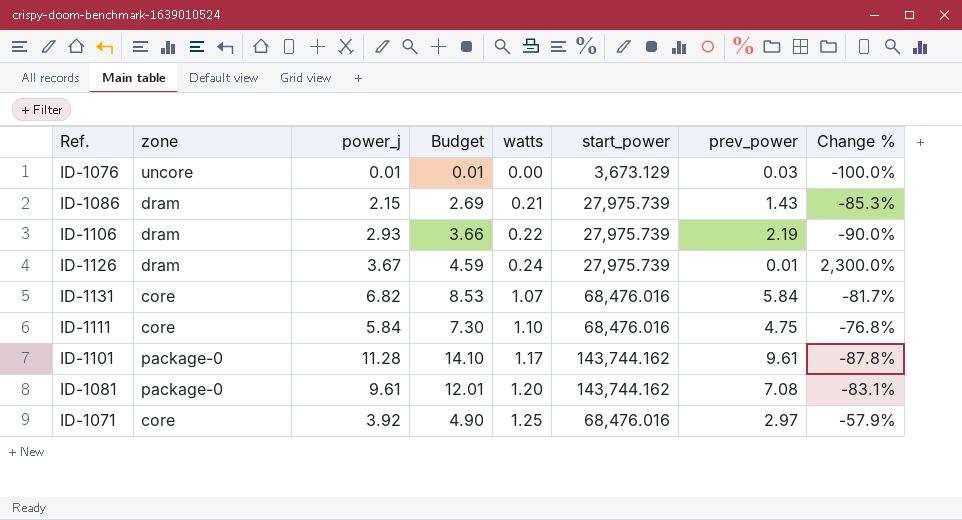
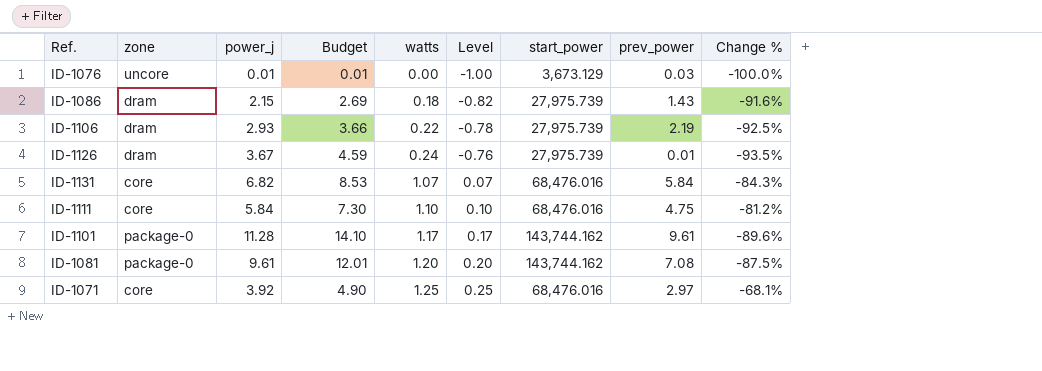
column Level | formula: none -> [watts] - 1
column Change % | formula: ([watts] - [prev_power]) / [prev_power] -> ([watts] - [power_j]) / [power_j]
ID-1086 | watts: 0.21 -> 0.18

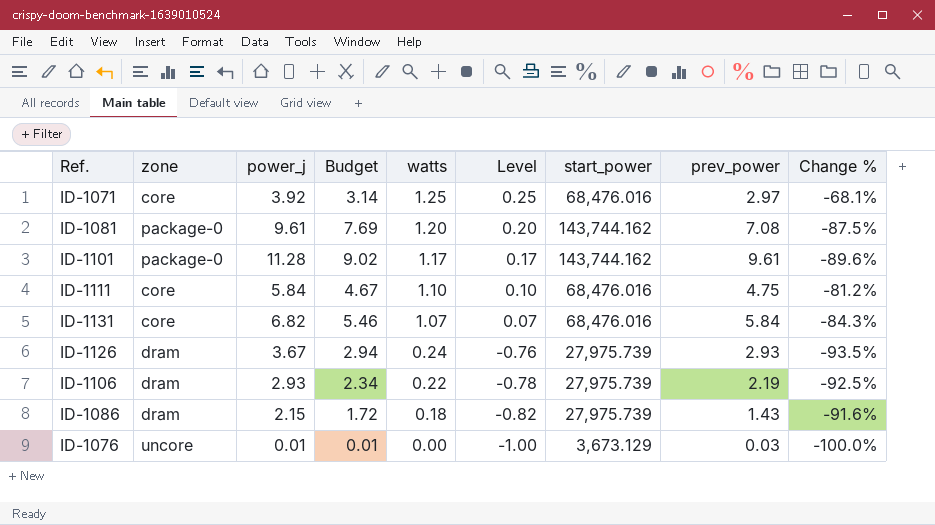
row order: watts ascending -> watts descending
column Budget | formula: [power_j] * 1.25 -> [power_j] * 0.8
ID-1126 | prev_power: 0.01 -> 2.93

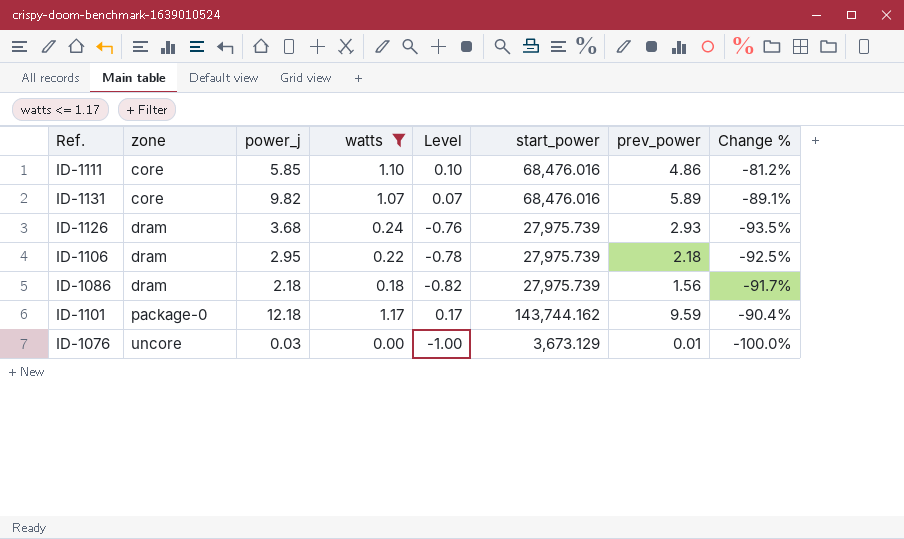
filter: none -> watts <= 1.17
row order: watts descending -> zone ascending
column Budget | formula: [power_j] * 0.8 -> none
ID-1111 | power_j: 5.84 -> 5.85
ID-1111 | prev_power: 4.75 -> 4.86
ID-1131 | power_j: 6.82 -> 9.82
ID-1131 | prev_power: 5.84 -> 5.89
ID-1131 | Change %: -84.3% -> -89.1%
ID-1126 | power_j: 3.67 -> 3.68
ID-1106 | power_j: 2.93 -> 2.95
ID-1106 | prev_power: 2.19 -> 2.18
ID-1086 | power_j: 2.15 -> 2.18
ID-1086 | prev_power: 1.43 -> 1.56
ID-1086 | Change %: -91.6% -> -91.7%
ID-1101 | power_j: 11.28 -> 12.18
ID-1101 | prev_power: 9.61 -> 9.59
ID-1101 | Change %: -89.6% -> -90.4%
ID-1076 | power_j: 0.01 -> 0.03
ID-1076 | prev_power: 0.03 -> 0.01

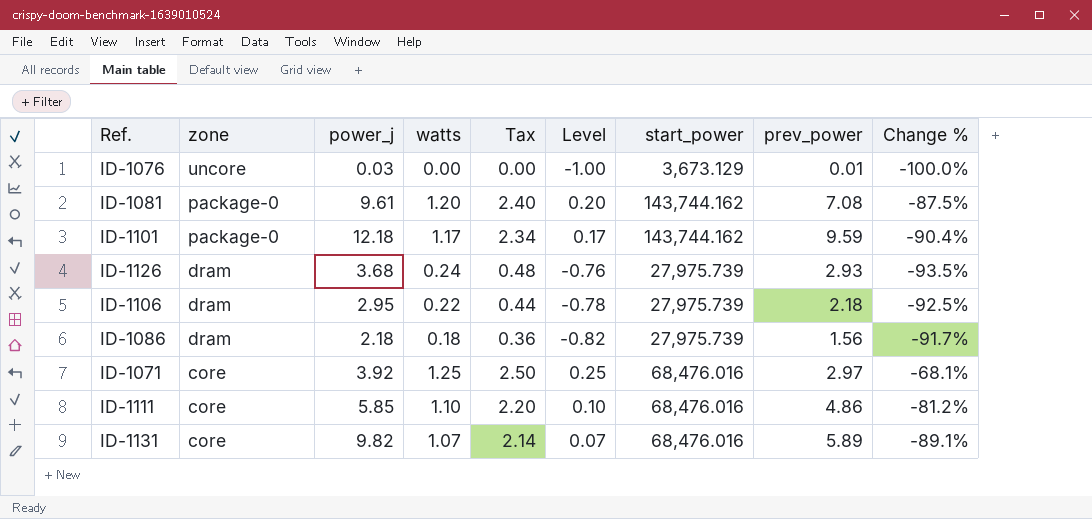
filter: watts <= 1.17 -> none
row order: zone ascending -> zone descending
column Tax | formula: none -> [watts] * 2

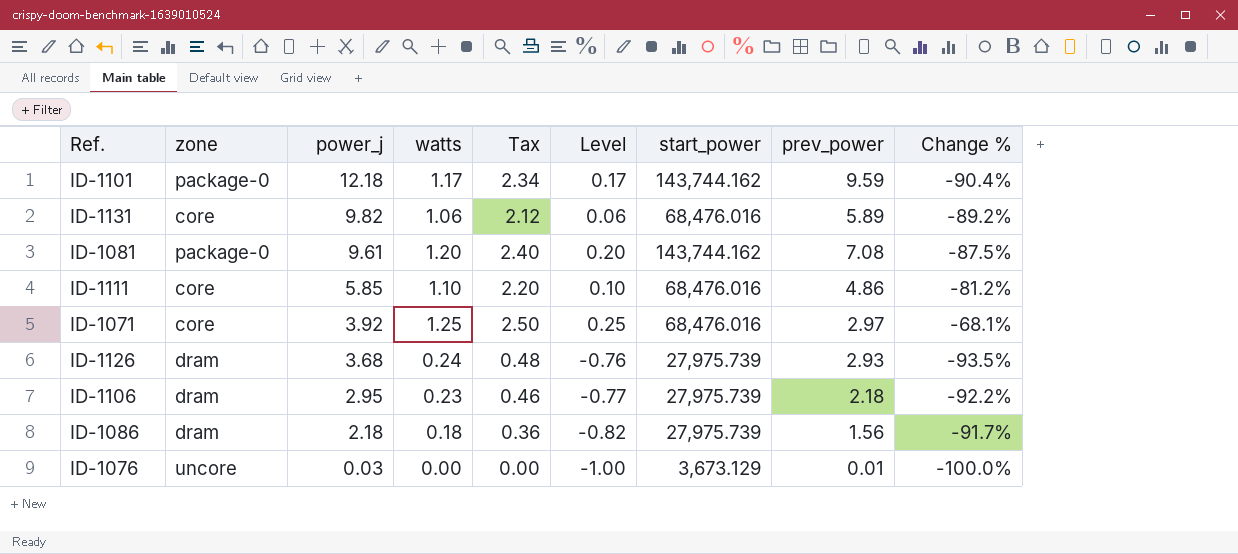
row order: zone descending -> power_j descending
ID-1131 | watts: 1.07 -> 1.06
ID-1131 | Tax: 2.14 -> 2.12
ID-1131 | Level: 0.07 -> 0.06
ID-1131 | Change %: -89.1% -> -89.2%
ID-1106 | watts: 0.22 -> 0.23
ID-1106 | Tax: 0.44 -> 0.46
ID-1106 | Level: -0.78 -> -0.77
ID-1106 | Change %: -92.5% -> -92.2%

